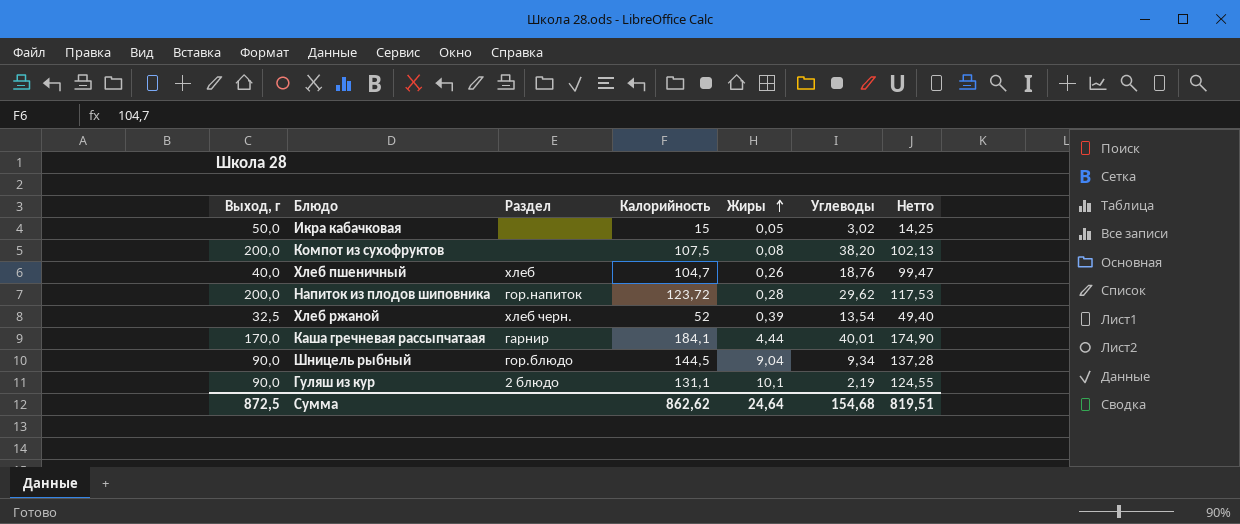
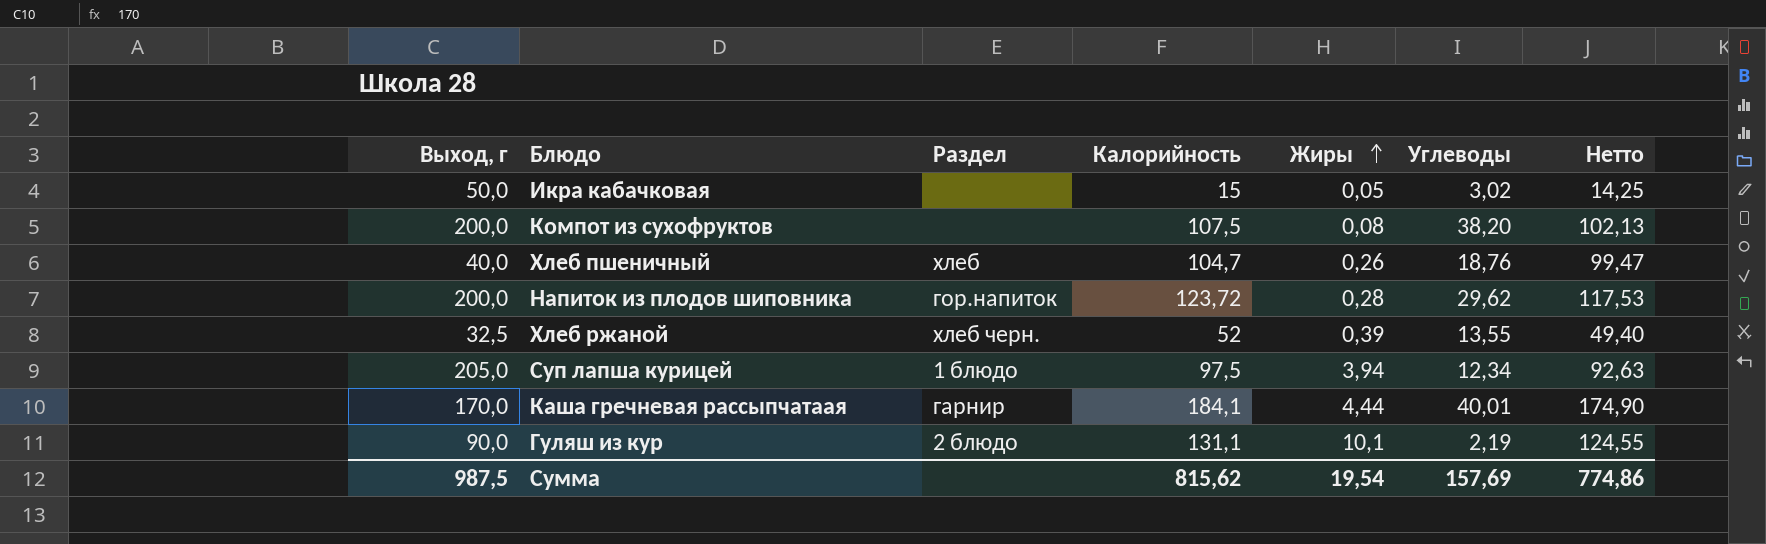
row Шницель рыбный: 90,0 | гор.блюдо | 144,5 | 9,04 | 9,34 | 137,28 -> none
Хлеб ржаной | Углеводы: 13,54 -> 13,55
row Суп лапша курицей: none -> 205,0 | 1 блюдо | 97,5 | 3,94 | 12,34 | 92,63
Сумма | Выход, г: 872,5 -> 987,5
Сумма | Калорийность: 862,62 -> 815,62
Сумма | Жиры: 24,64 -> 19,54
Сумма | Углеводы: 154,68 -> 157,69
Сумма | Нетто: 819,51 -> 774,86

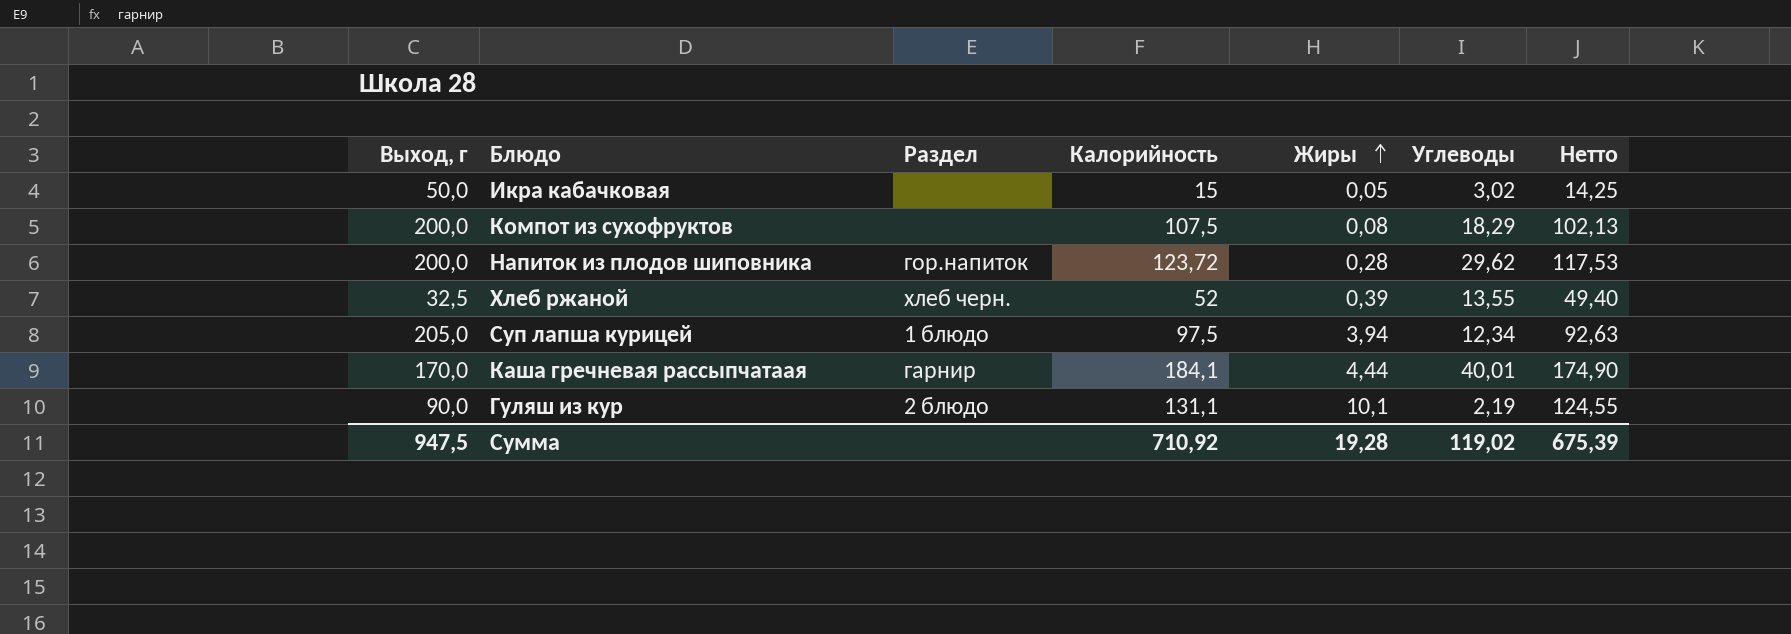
row Хлеб пшеничный: 40,0 | хлеб | 104,7 | 0,26 | 18,76 | 99,47 -> none
Компот из сухофруктов | Углеводы: 38,20 -> 18,29
Сумма | Выход, г: 987,5 -> 947,5
Сумма | Калорийность: 815,62 -> 710,92
Сумма | Жиры: 19,54 -> 19,28
Сумма | Углеводы: 157,69 -> 119,02
Сумма | Нетто: 774,86 -> 675,39

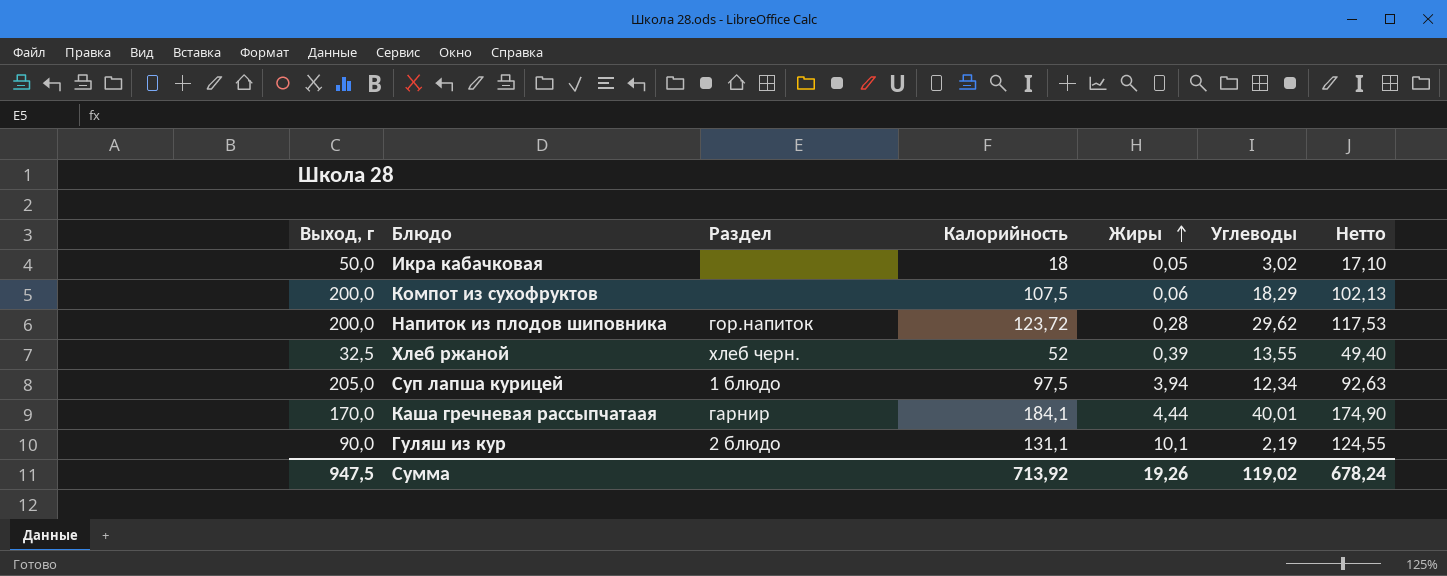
Икра кабачковая | Калорийность: 15 -> 18
Икра кабачковая | Нетто: 14,25 -> 17,10
Компот из сухофруктов | Жиры: 0,08 -> 0,06
Сумма | Калорийность: 710,92 -> 713,92
Сумма | Жиры: 19,28 -> 19,26
Сумма | Нетто: 675,39 -> 678,24

